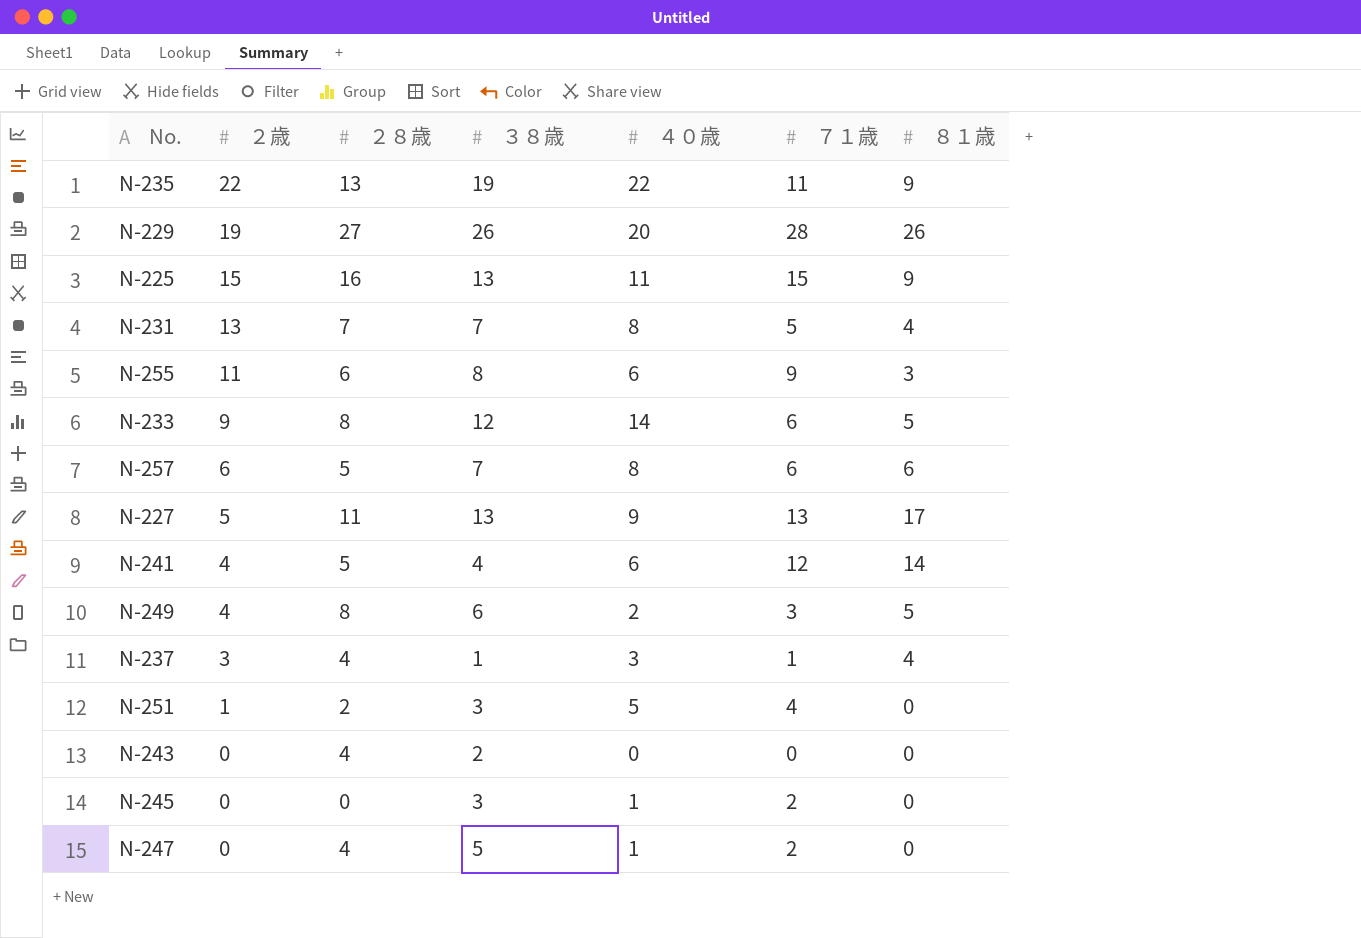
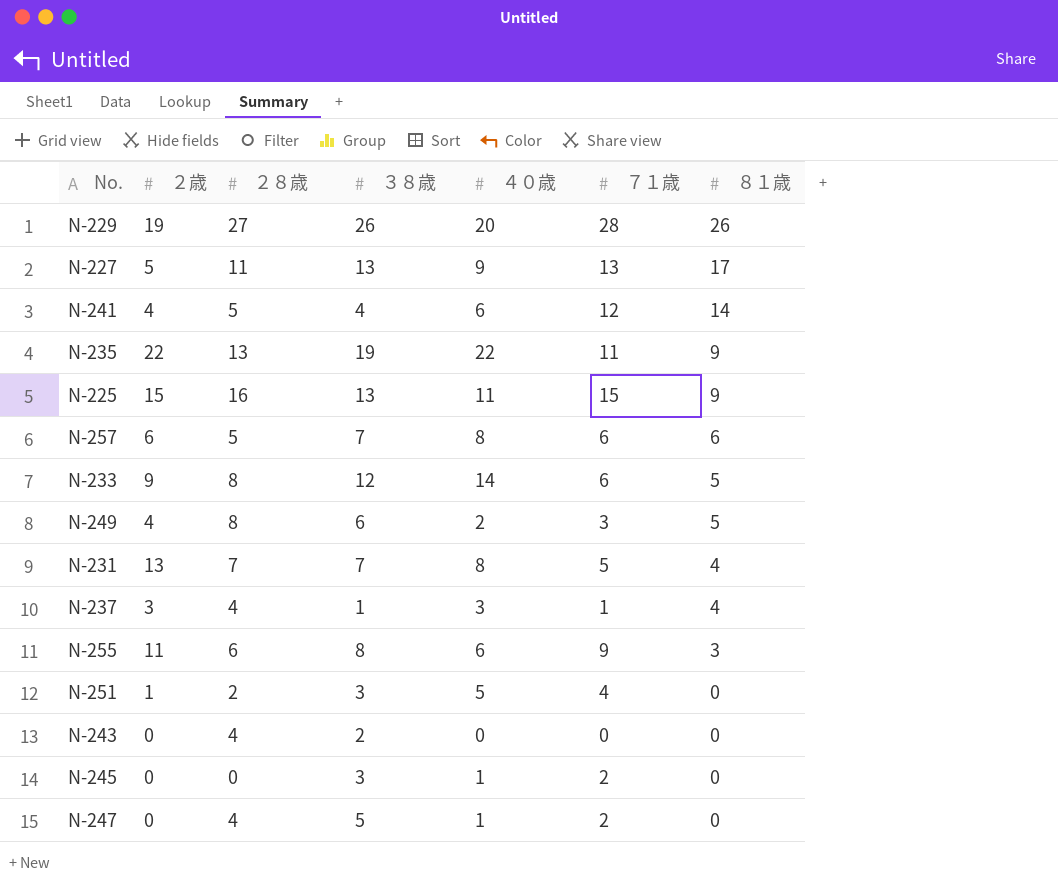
row order: ２歳 descending -> ８１歳 descending

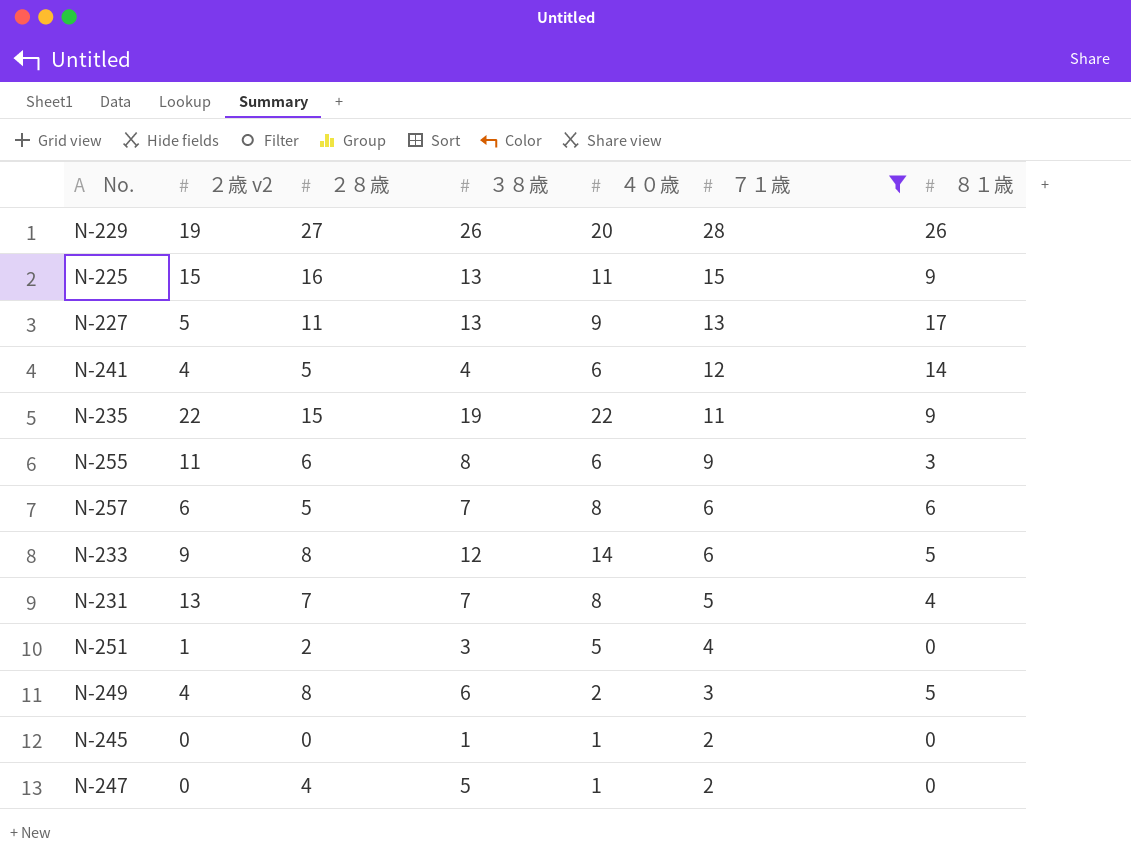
filter: none -> ７１歳 >= 2
row order: ８１歳 descending -> ７１歳 descending
column name: ２歳 -> ２歳 v2
N-235 | ２８歳: 13 -> 15
N-245 | ３８歳: 3 -> 1

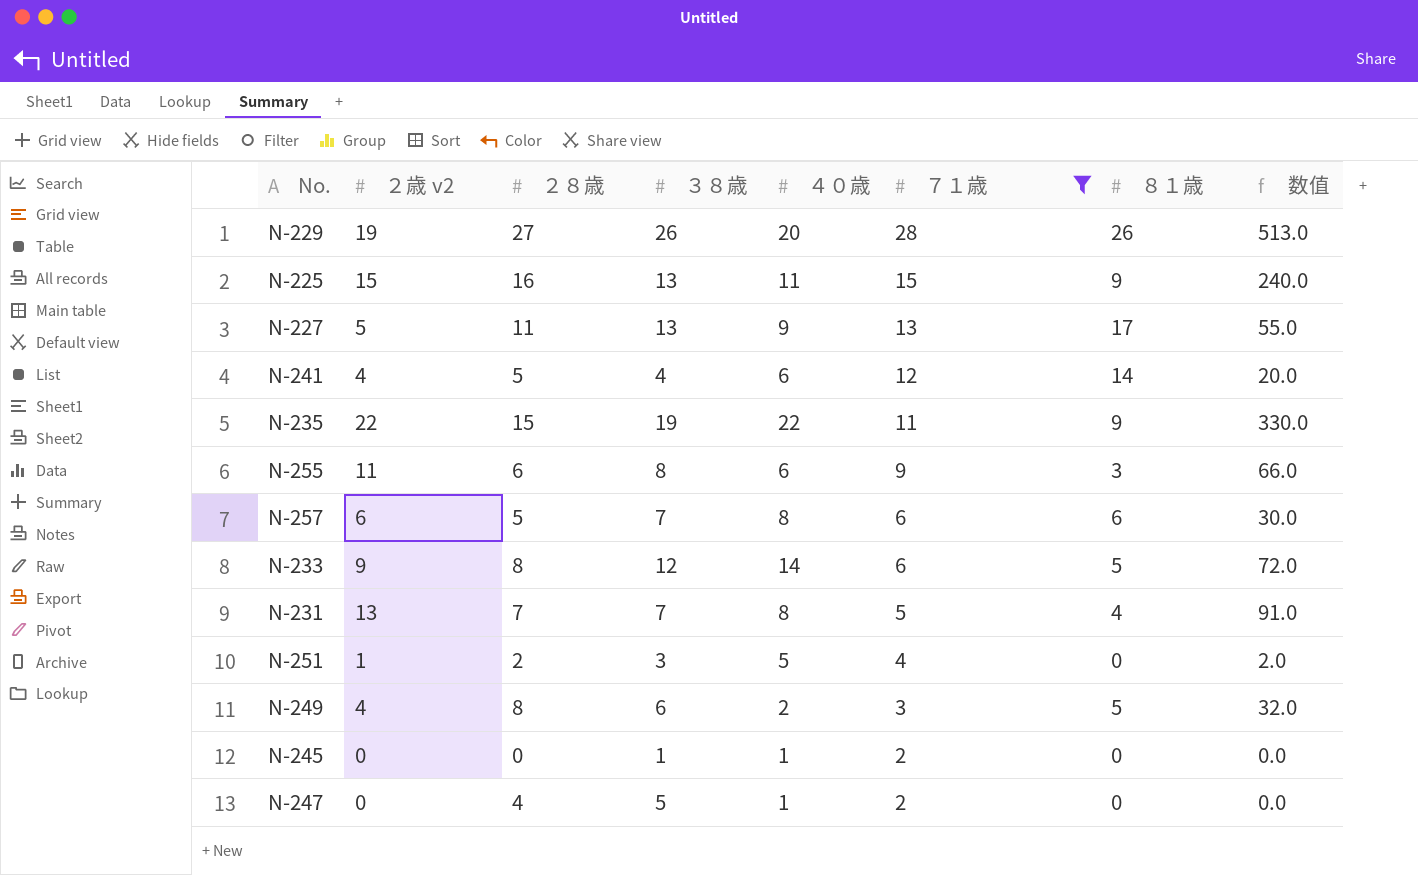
column 数值 | formula: none -> [２歳 v2] * [２８歳]

